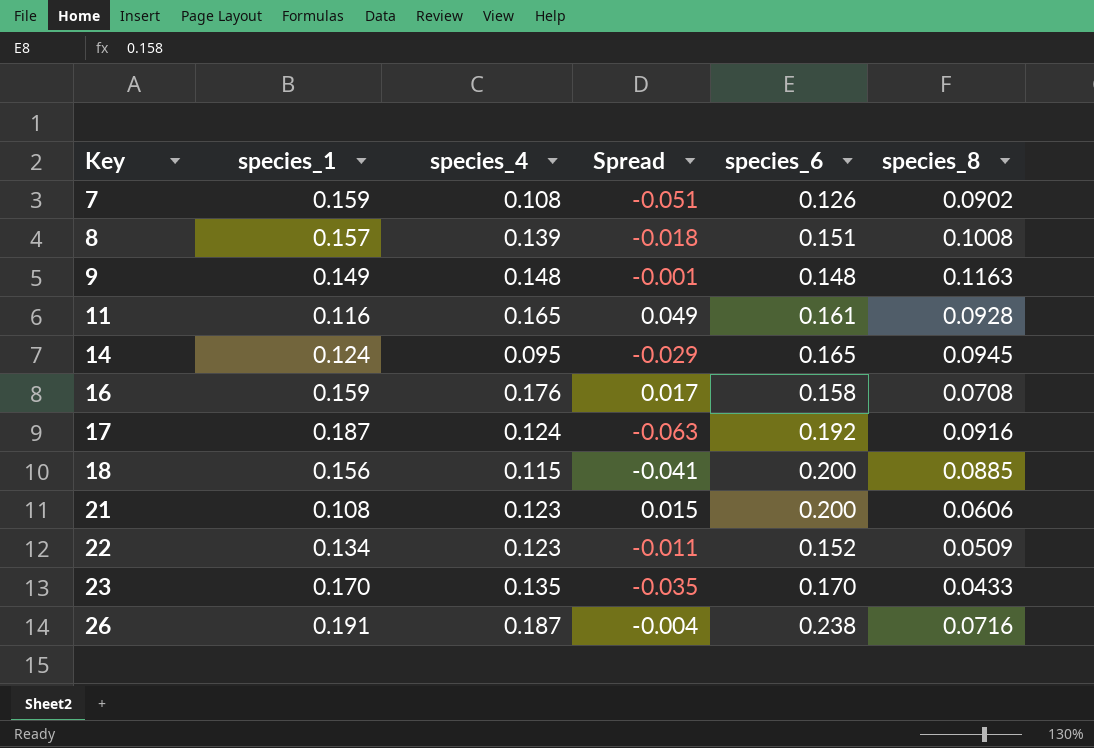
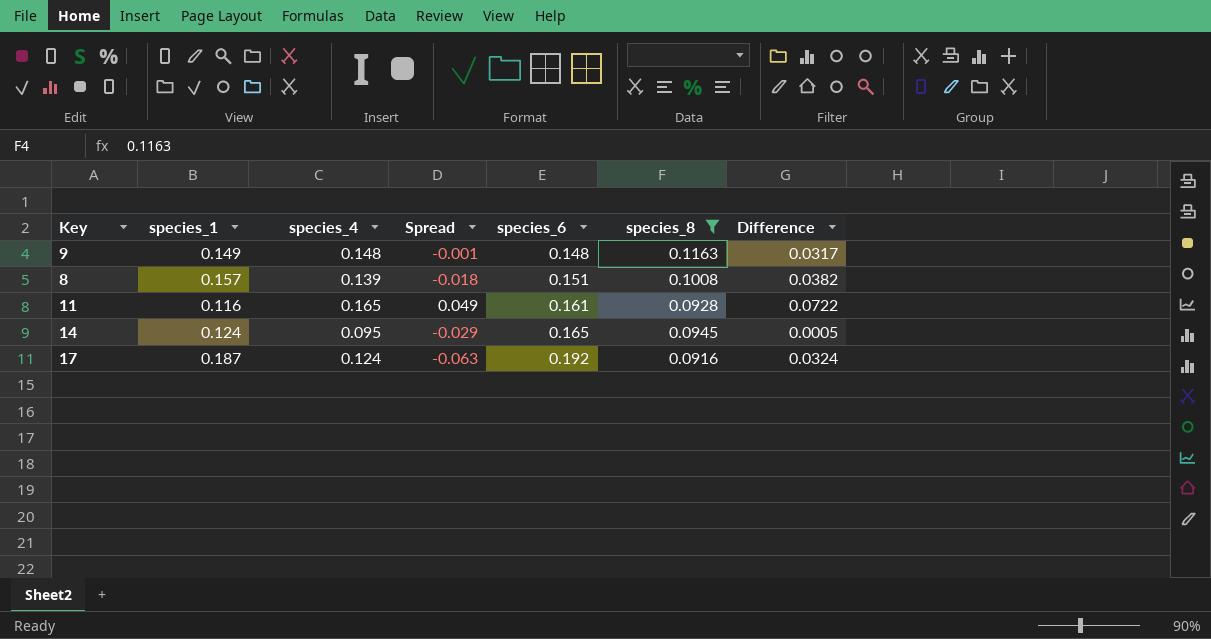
filter: none -> species_8 >= 0.0916
row order: Key ascending -> species_6 ascending
column Difference | formula: none -> [species_4] - [species_8]

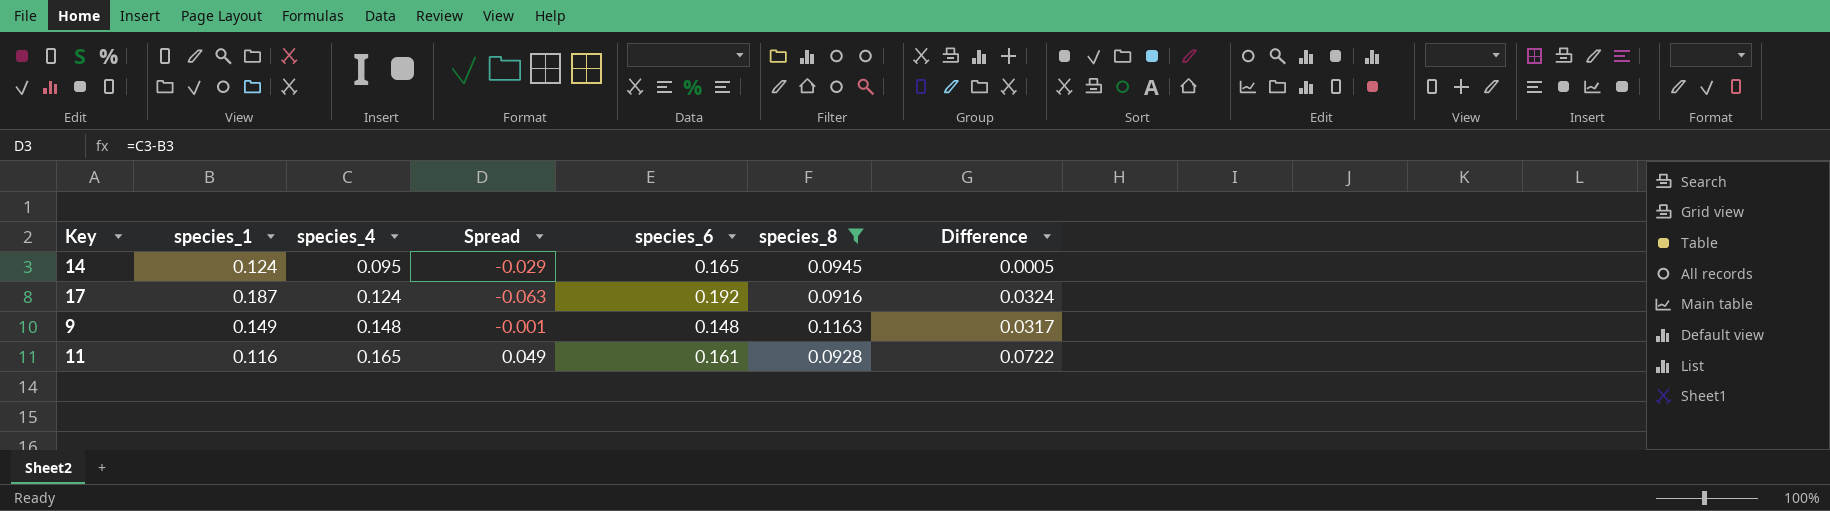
row order: species_6 ascending -> species_4 ascending
row 8: 0.157 | 0.139 | -0.018 | 0.151 | 0.1008 | 0.0382 -> none

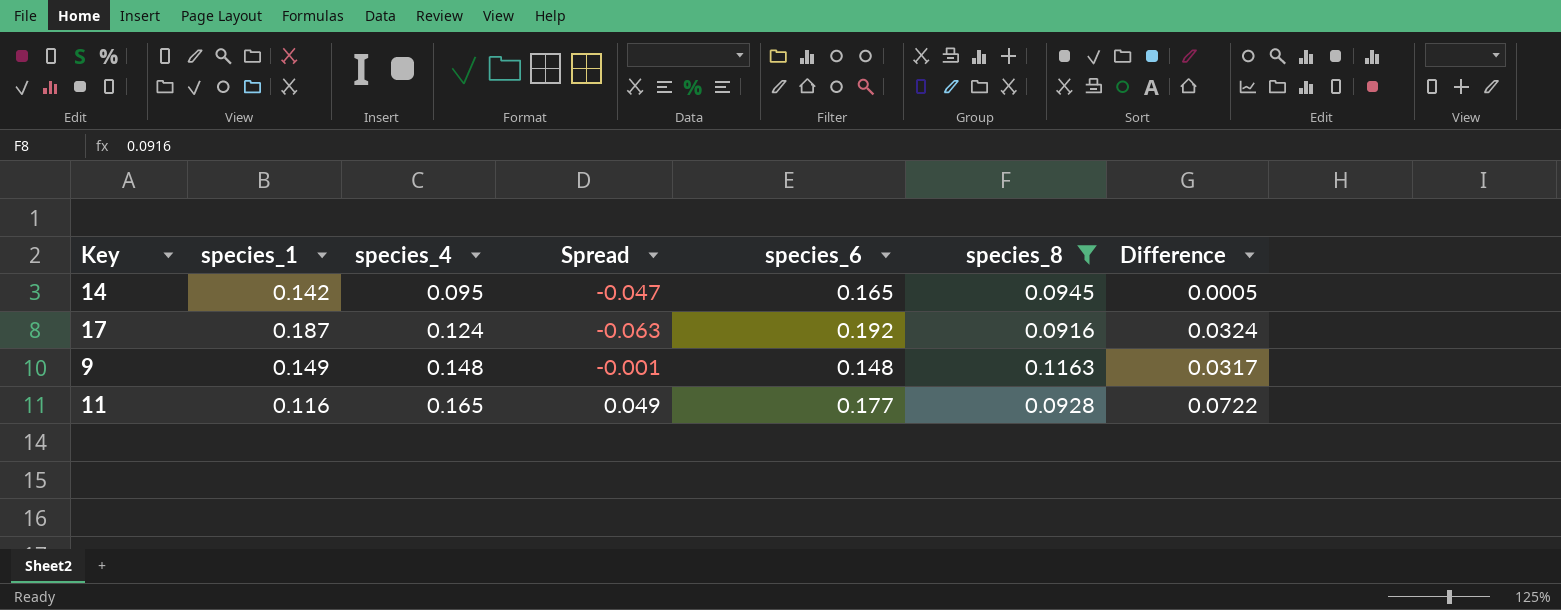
14 | species_1: 0.124 -> 0.142
14 | Spread: -0.029 -> -0.047
11 | species_6: 0.161 -> 0.177

